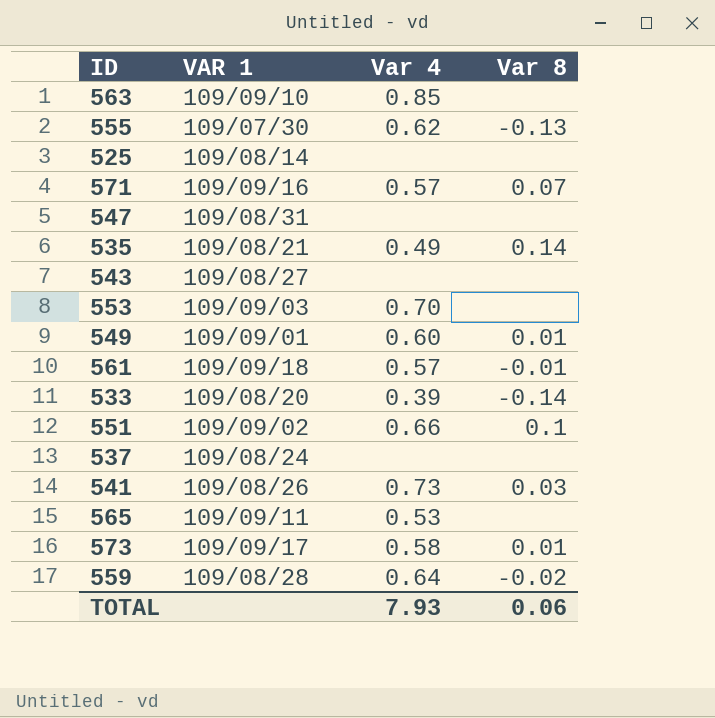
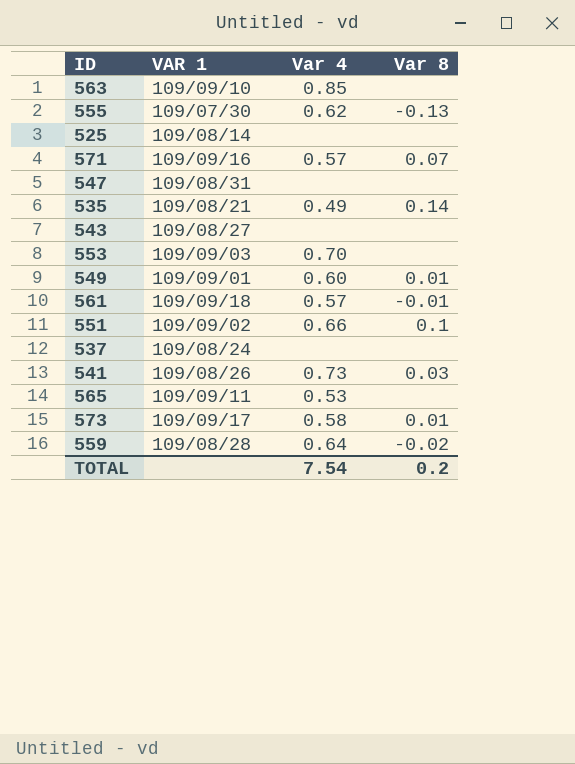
row 533: 109/08/20 | 0.39 | -0.14 -> none
TOTAL | Var 4: 7.93 -> 7.54
TOTAL | Var 8: 0.06 -> 0.2

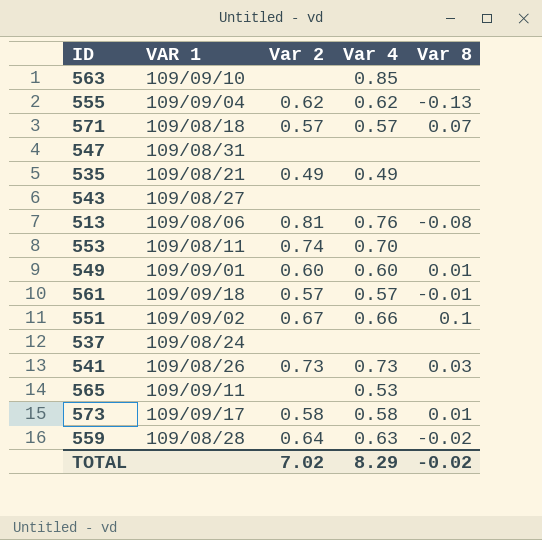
column Var 2 | position: none -> 3
row 525: 109/08/14 | none | none -> none
555 | VAR 1: 109/07/30 -> 109/09/04
571 | VAR 1: 109/09/16 -> 109/08/18
535 | Var 8: 0.14 -> none
row 513: none -> 109/08/06 | 0.81 | 0.76 | -0.08
553 | VAR 1: 109/09/03 -> 109/08/11
559 | Var 4: 0.64 -> 0.63
TOTAL | Var 4: 7.54 -> 8.29
TOTAL | Var 8: 0.2 -> -0.02

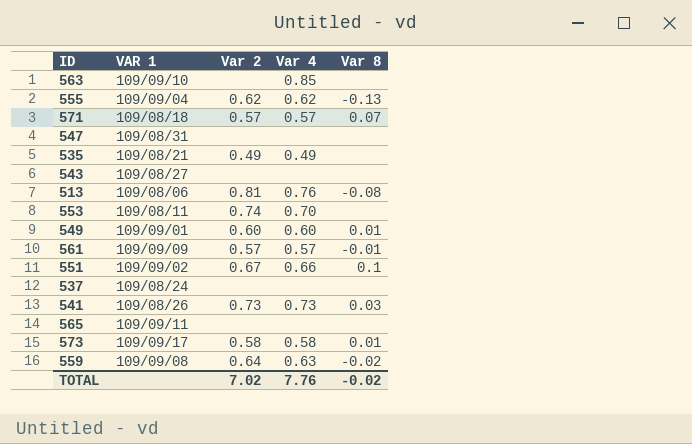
561 | VAR 1: 109/09/18 -> 109/09/09
565 | Var 4: 0.53 -> none
559 | VAR 1: 109/08/28 -> 109/09/08
TOTAL | Var 4: 8.29 -> 7.76

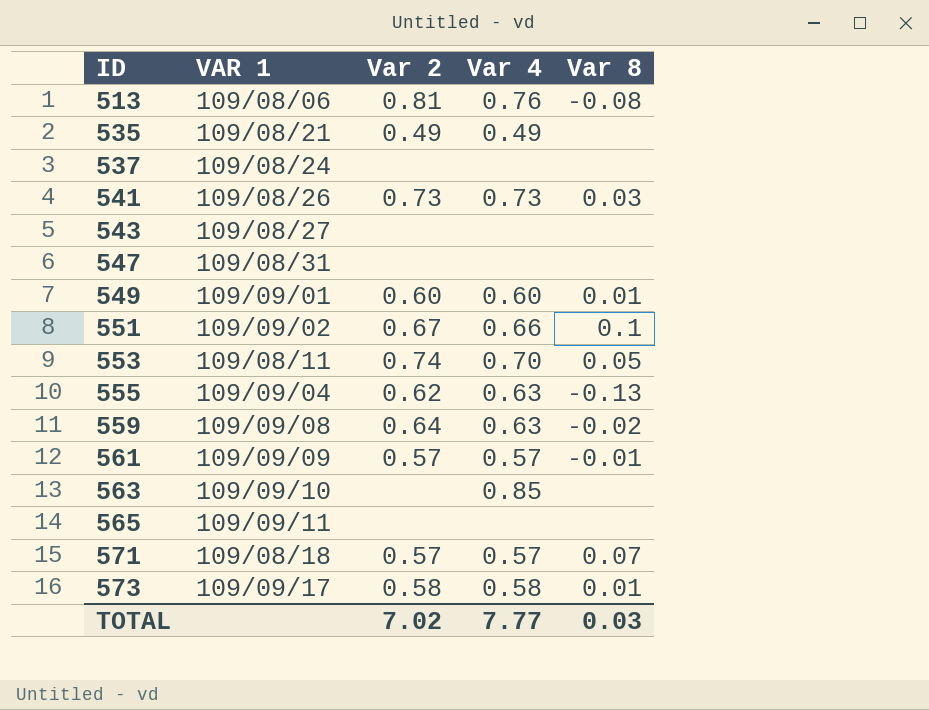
row order: none -> ID ascending
553 | Var 8: none -> 0.05
555 | Var 4: 0.62 -> 0.63
TOTAL | Var 4: 7.76 -> 7.77
TOTAL | Var 8: -0.02 -> 0.03

